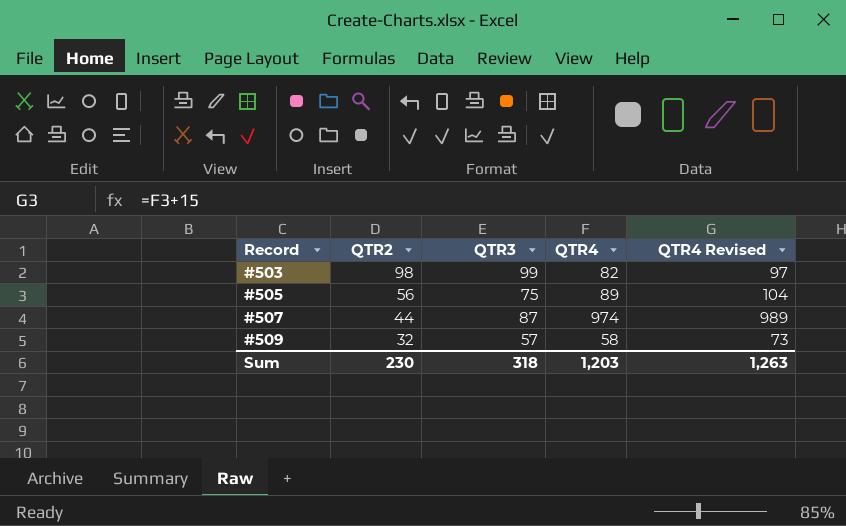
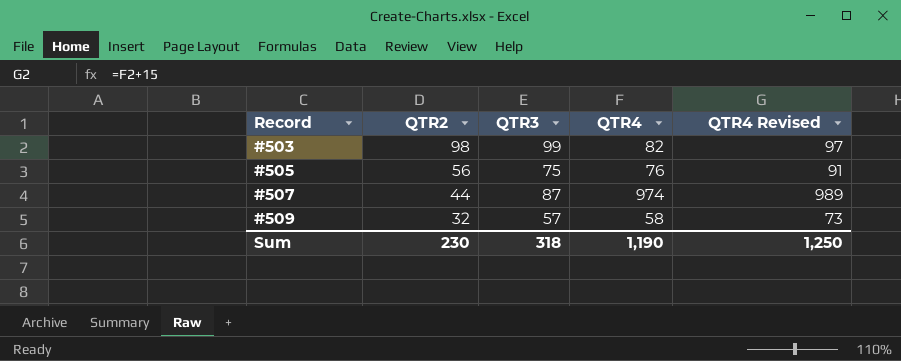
#505 | QTR4: 89 -> 76
#505 | QTR4 Revised: 104 -> 91
Sum | QTR4: 1,203 -> 1,190
Sum | QTR4 Revised: 1,263 -> 1,250

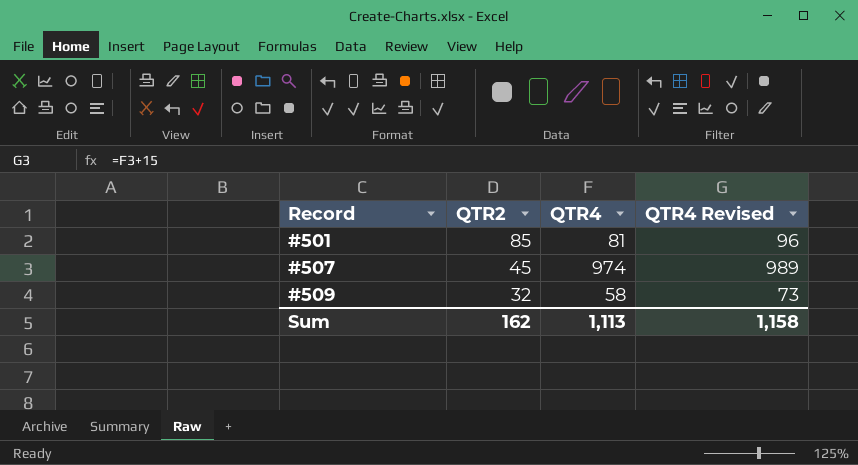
column QTR3 | position: 3 -> none
row #503: 98 | 99 | 82 | 97 -> none
row #505: 56 | 75 | 76 | 91 -> none
row #501: none -> 85 | 81 | 96
#507 | QTR2: 44 -> 45
Sum | QTR2: 230 -> 162
Sum | QTR4: 1,190 -> 1,113
Sum | QTR4 Revised: 1,250 -> 1,158

